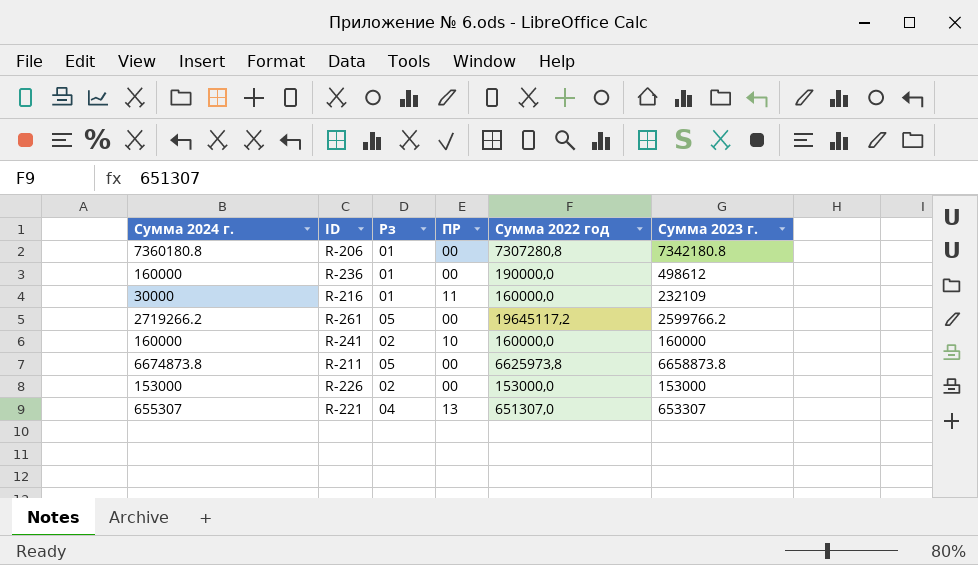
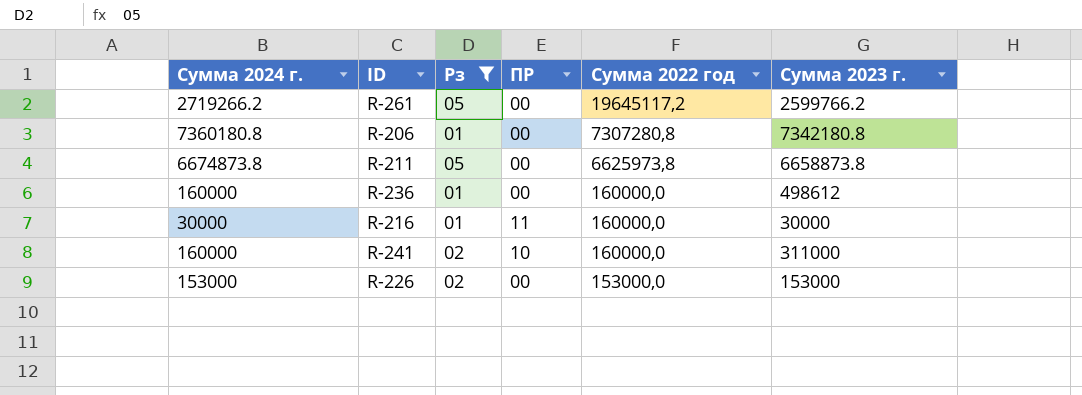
filter: none -> Рз != 04
row order: none -> Сумма 2022 год descending
R-236 | Сумма 2022 год: 190000,0 -> 160000,0
R-216 | Сумма 2023 г.: 232109 -> 30000
R-241 | Сумма 2023 г.: 160000 -> 311000

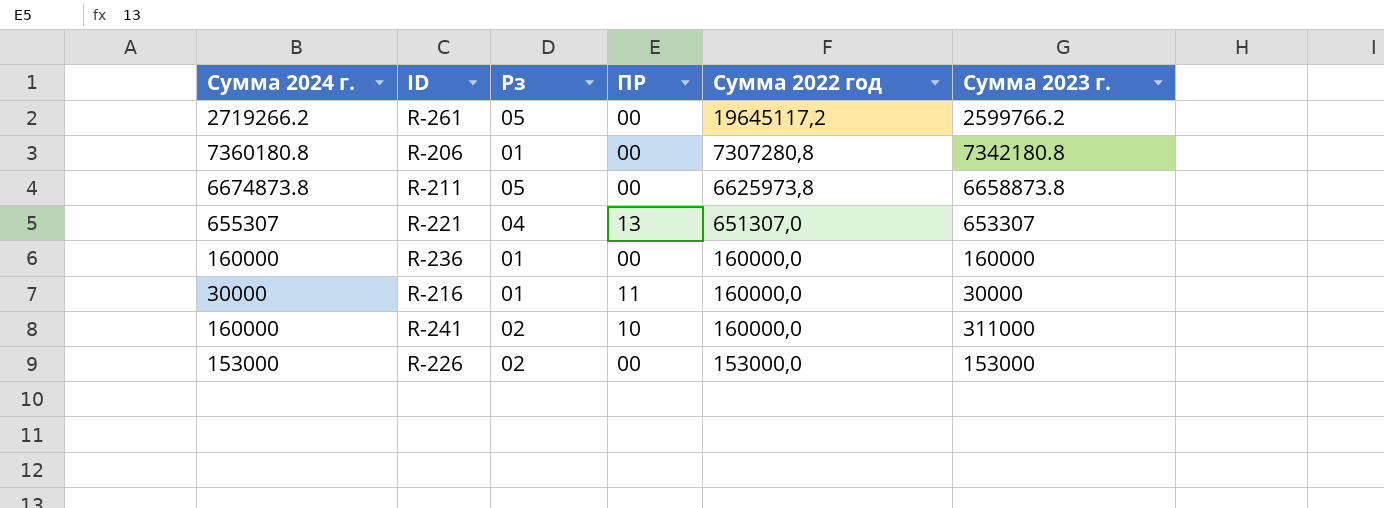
filter: Рз != 04 -> none
R-236 | Сумма 2023 г.: 498612 -> 160000

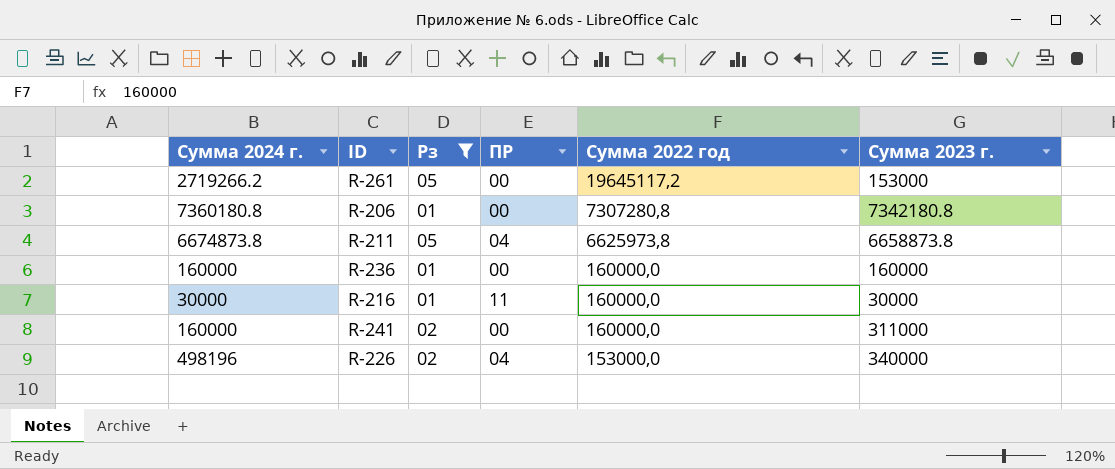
filter: none -> Рз != 04
R-261 | Сумма 2023 г.: 2599766.2 -> 153000
R-211 | ПР: 00 -> 04
R-241 | ПР: 10 -> 00
R-226 | Сумма 2024 г.: 153000 -> 498196
R-226 | ПР: 00 -> 04
R-226 | Сумма 2023 г.: 153000 -> 340000

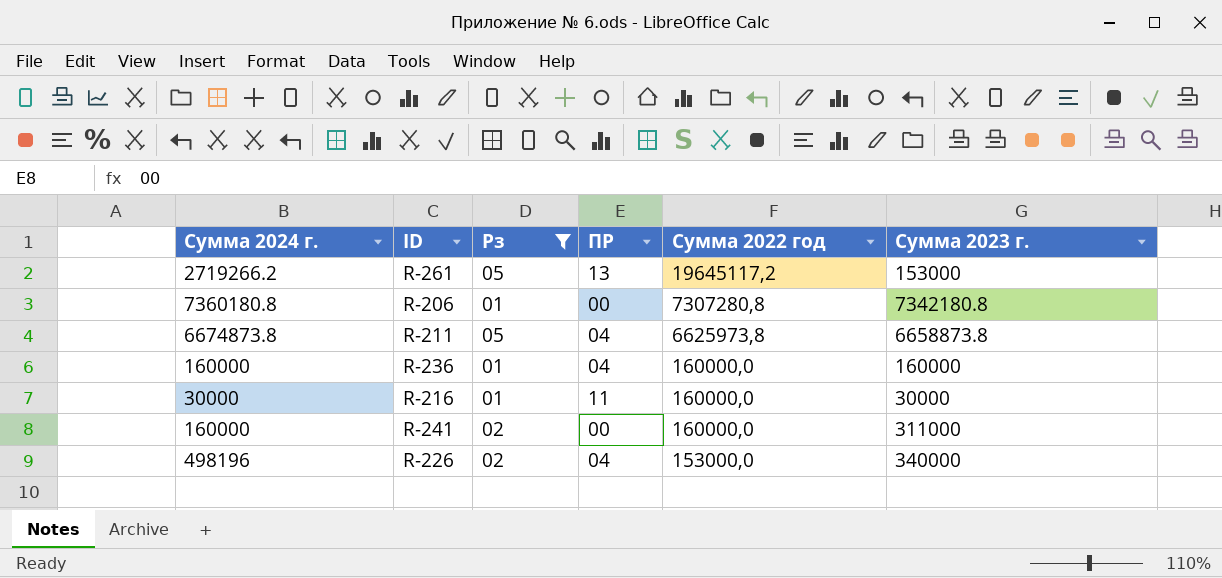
R-261 | ПР: 00 -> 13
R-236 | ПР: 00 -> 04

